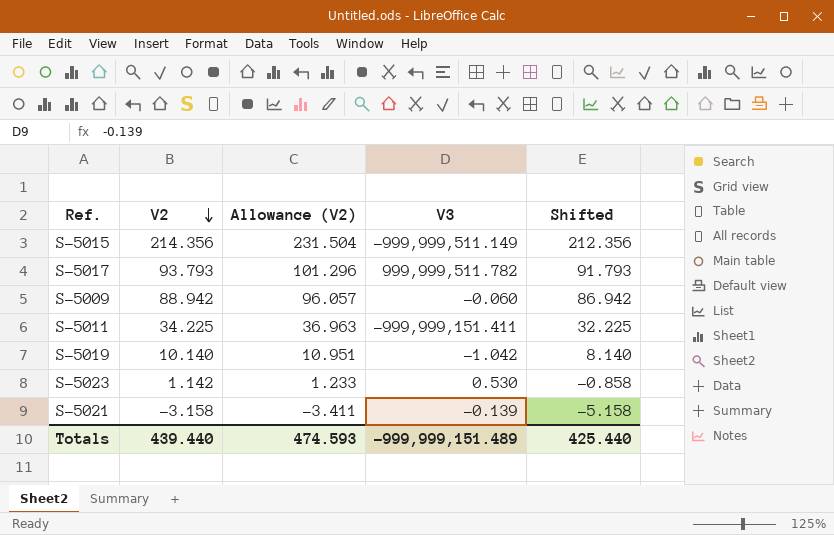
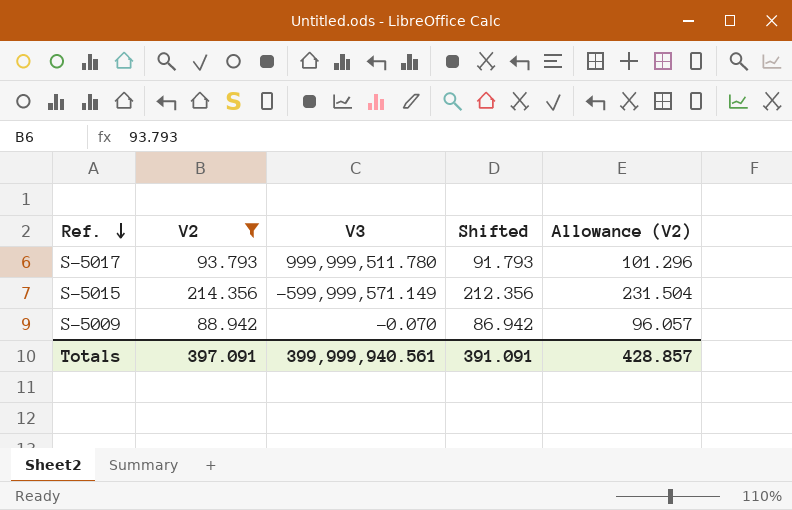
filter: none -> V2 >= 88.942
row order: V2 descending -> Ref. descending
column Allowance (V2) | position: 3 -> 5
S-5017 | V3: 999,999,511.782 -> 999,999,511.780
S-5015 | V3: -999,999,511.149 -> -599,999,571.149
S-5009 | V3: -0.060 -> -0.070
Totals | V2: 439.440 -> 397.091
Totals | V3: -999,999,151.489 -> 399,999,940.561
Totals | Shifted: 425.440 -> 391.091
Totals | Allowance (V2): 474.593 -> 428.857

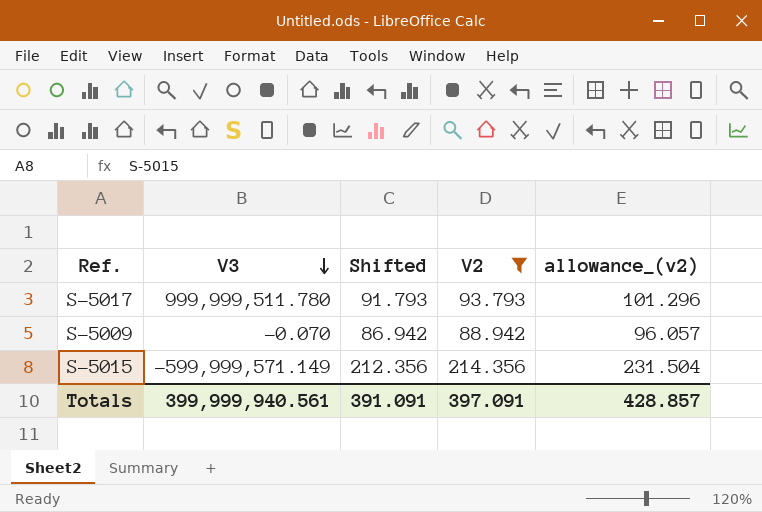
row order: Ref. descending -> V3 descending
column V2 | position: 2 -> 4
column name: Allowance (V2) -> allowance_(v2)

